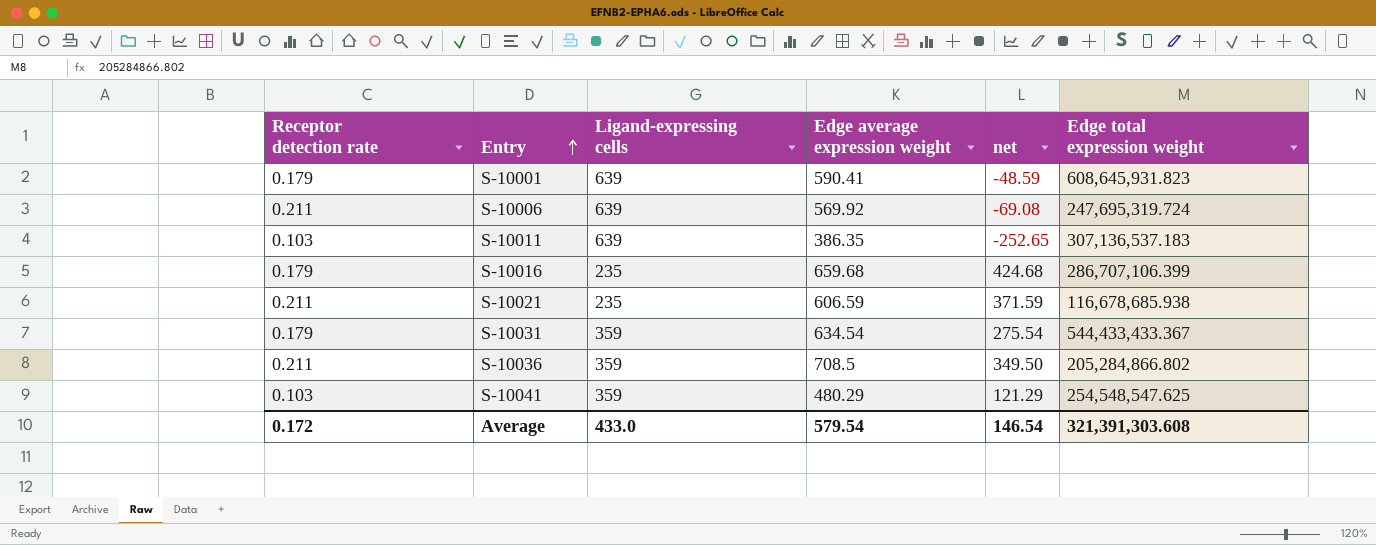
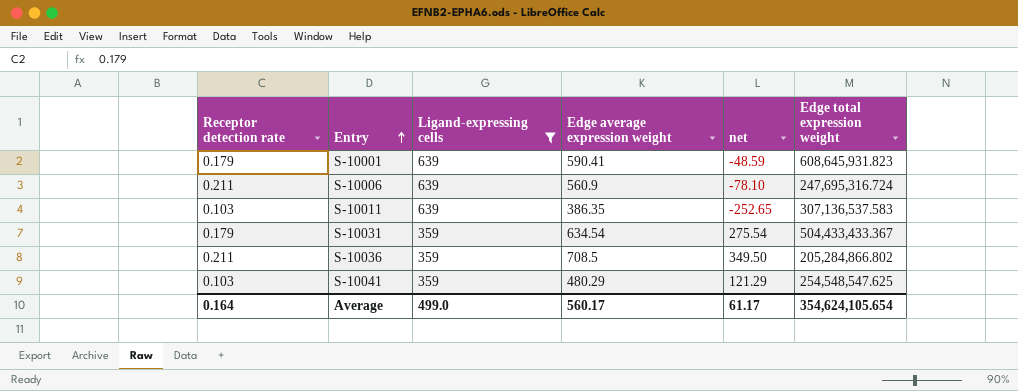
filter: none -> Ligand-expressing cells != 235
S-10006 | Edge average expression weight: 569.92 -> 560.9
S-10006 | net: -69.08 -> -78.10
S-10006 | Edge total expression weight: 247,695,319.724 -> 247,695,316.724
S-10011 | Edge total expression weight: 307,136,537.183 -> 307,136,537.583
S-10031 | Edge total expression weight: 544,433,433.367 -> 504,433,433.367
Average | Receptor detection rate: 0.172 -> 0.164
Average | Ligand-expressing cells: 433.0 -> 499.0
Average | Edge average expression weight: 579.54 -> 560.17
Average | net: 146.54 -> 61.17
Average | Edge total expression weight: 321,391,303.608 -> 354,624,105.654

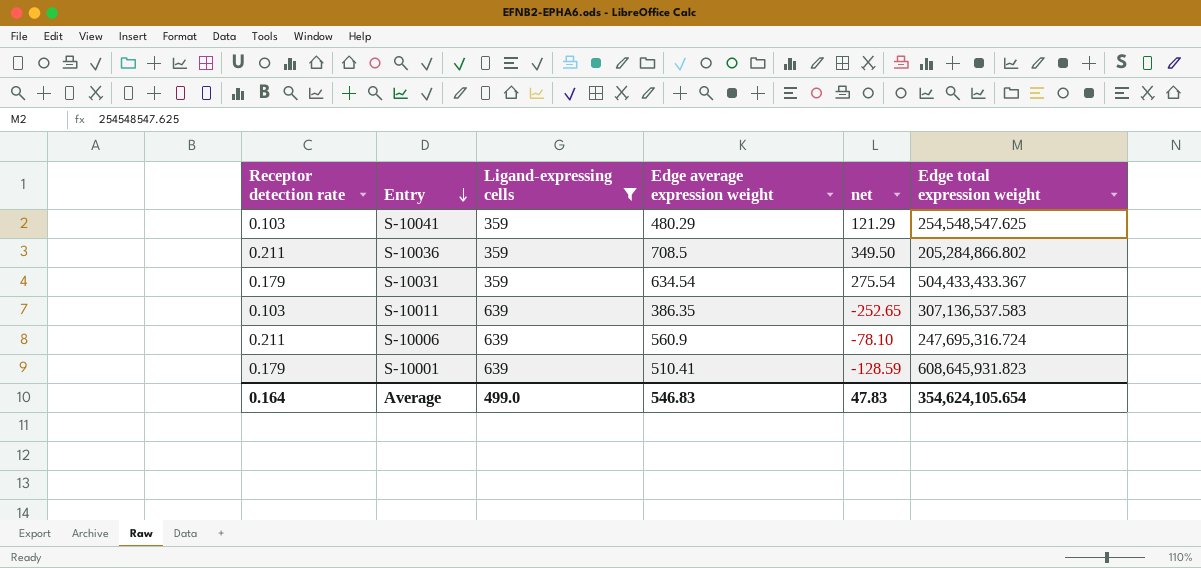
row order: Entry ascending -> Entry descending
S-10001 | Edge average expression weight: 590.41 -> 510.41
S-10001 | net: -48.59 -> -128.59
Average | Edge average expression weight: 560.17 -> 546.83
Average | net: 61.17 -> 47.83

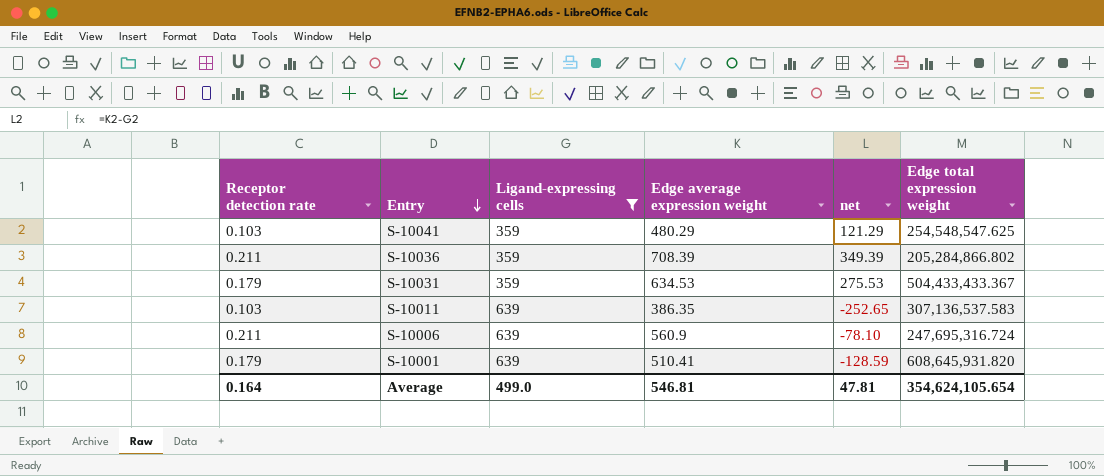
S-10036 | Edge average expression weight: 708.5 -> 708.39
S-10036 | net: 349.50 -> 349.39
S-10031 | Edge average expression weight: 634.54 -> 634.53
S-10031 | net: 275.54 -> 275.53
S-10001 | Edge total expression weight: 608,645,931.823 -> 608,645,931.820
Average | Edge average expression weight: 546.83 -> 546.81
Average | net: 47.83 -> 47.81

